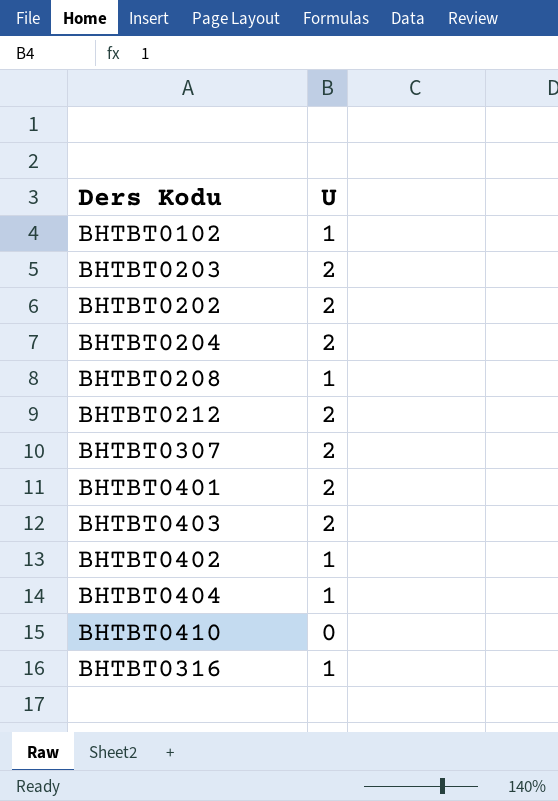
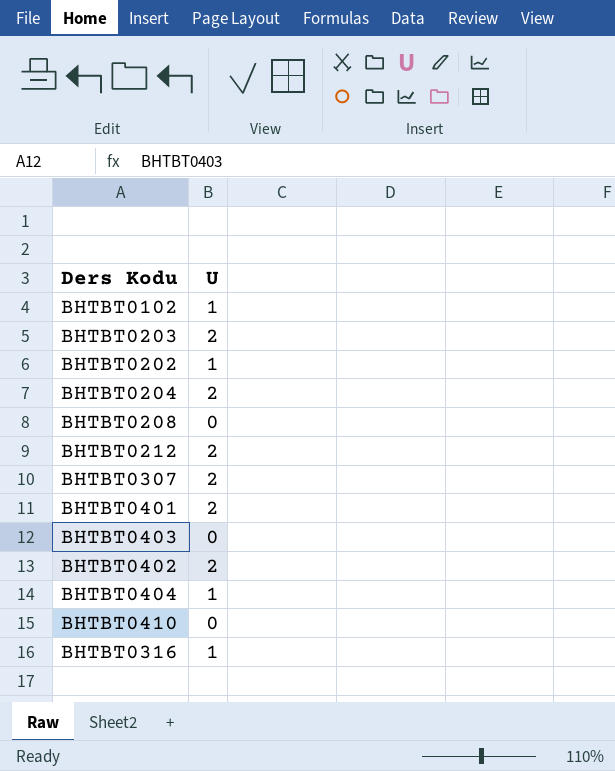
BHTBT0202 | U: 2 -> 1
BHTBT0208 | U: 1 -> 0
BHTBT0403 | U: 2 -> 0
BHTBT0402 | U: 1 -> 2

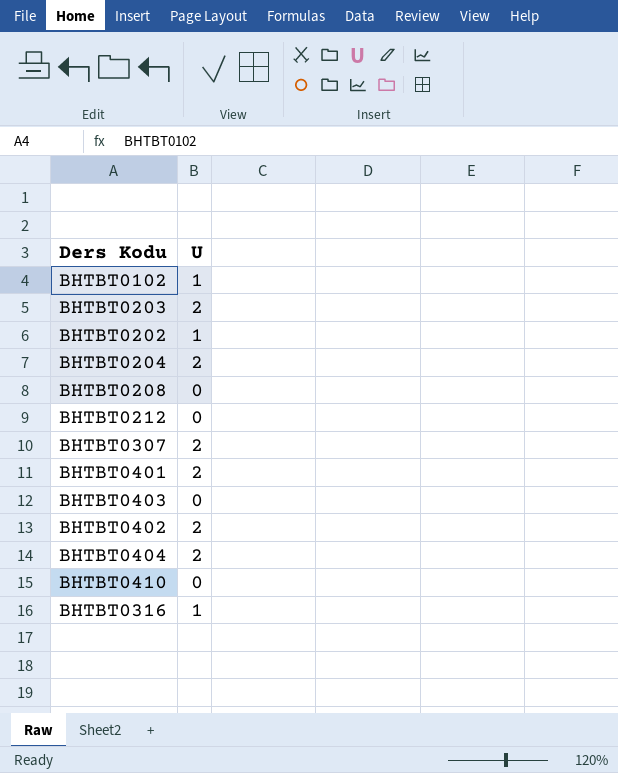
BHTBT0212 | U: 2 -> 0
BHTBT0404 | U: 1 -> 2

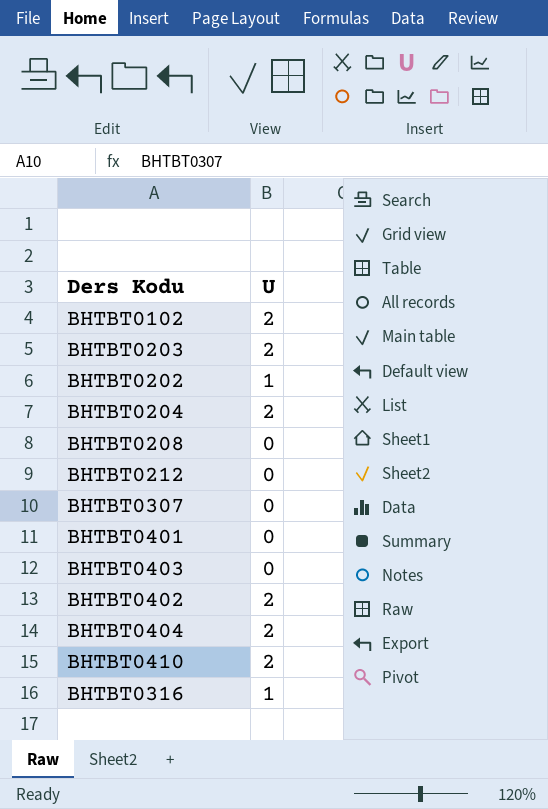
BHTBT0102 | U: 1 -> 2
BHTBT0307 | U: 2 -> 0
BHTBT0401 | U: 2 -> 0
BHTBT0410 | U: 0 -> 2

